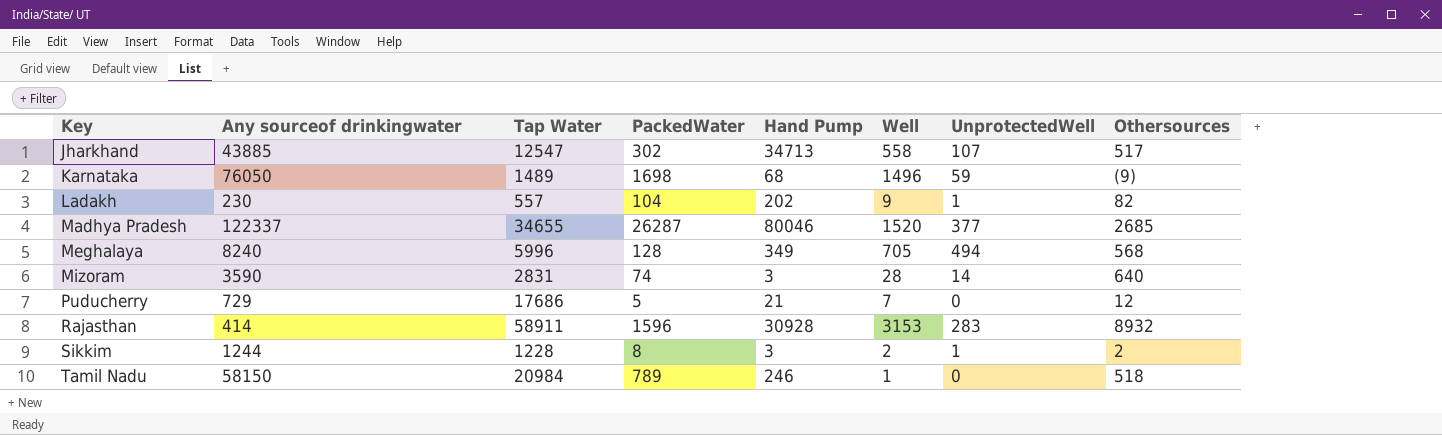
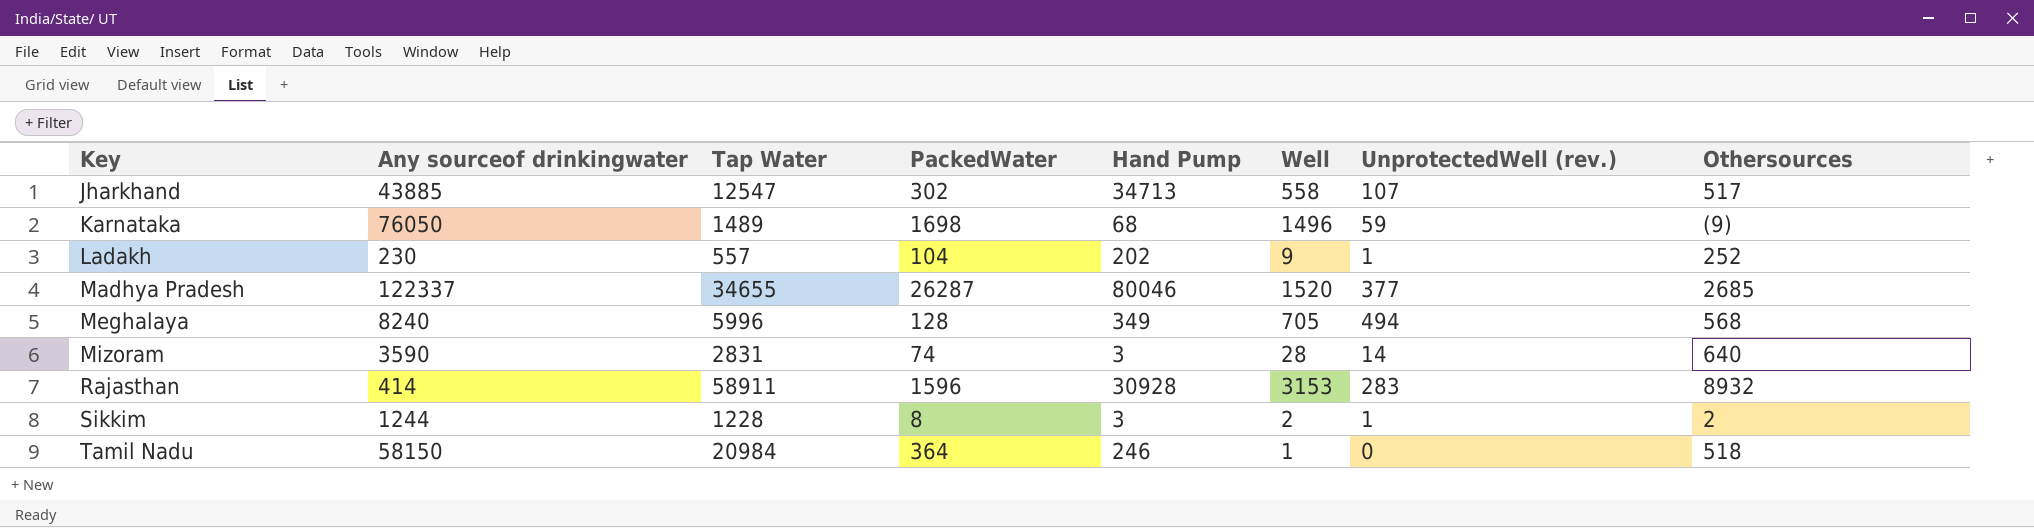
column name: UnprotectedWell -> UnprotectedWell (rev.)
row Puducherry: 729 | 17686 | 5 | 21 | 7 | 0 | 12 -> none
Ladakh | Othersources: 82 -> 252
Tamil Nadu | PackedWater: 789 -> 364

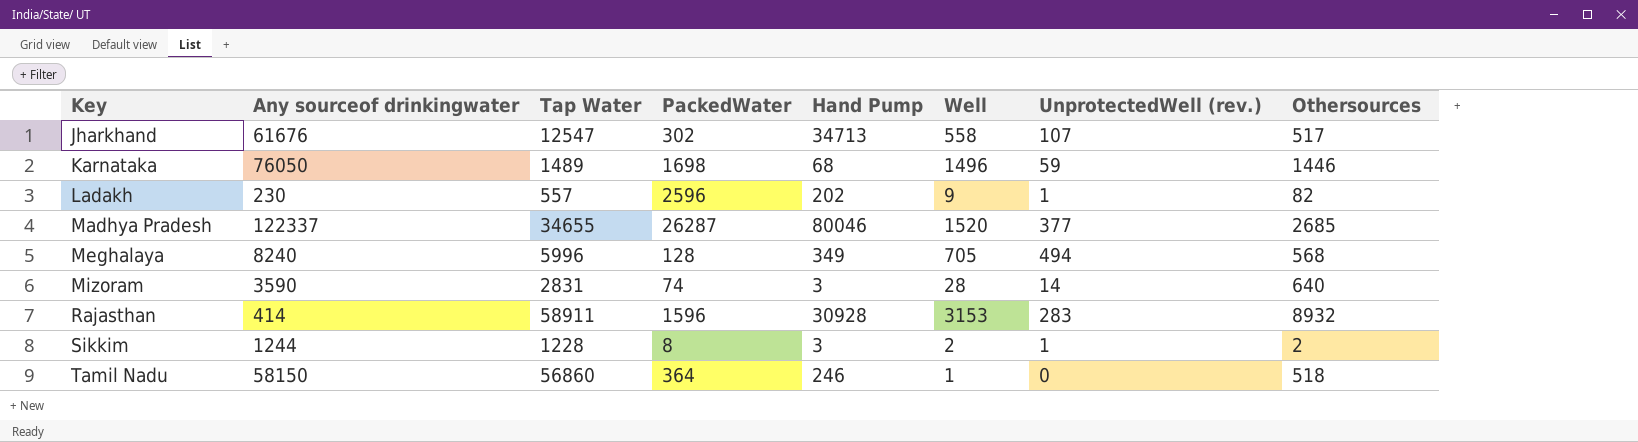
Jharkhand | Any sourceof drinkingwater: 43885 -> 61676
Karnataka | Othersources: (9) -> 1446
Ladakh | PackedWater: 104 -> 2596
Ladakh | Othersources: 252 -> 82
Tamil Nadu | Tap Water: 20984 -> 56860

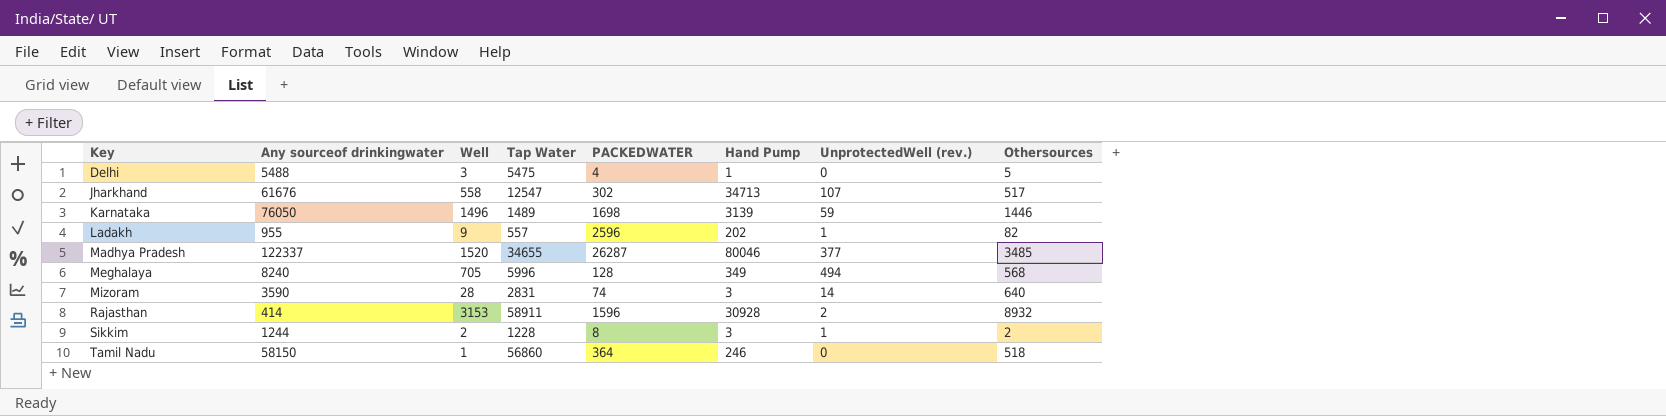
column Well | position: 6 -> 3
column name: PackedWater -> PACKEDWATER
row Delhi: none -> 5488 | 3 | 5475 | 4 | 1 | 0 | 5
Karnataka | Hand Pump: 68 -> 3139
Ladakh | Any sourceof drinkingwater: 230 -> 955
Madhya Pradesh | Othersources: 2685 -> 3485
Rajasthan | UnprotectedWell (rev.): 283 -> 2

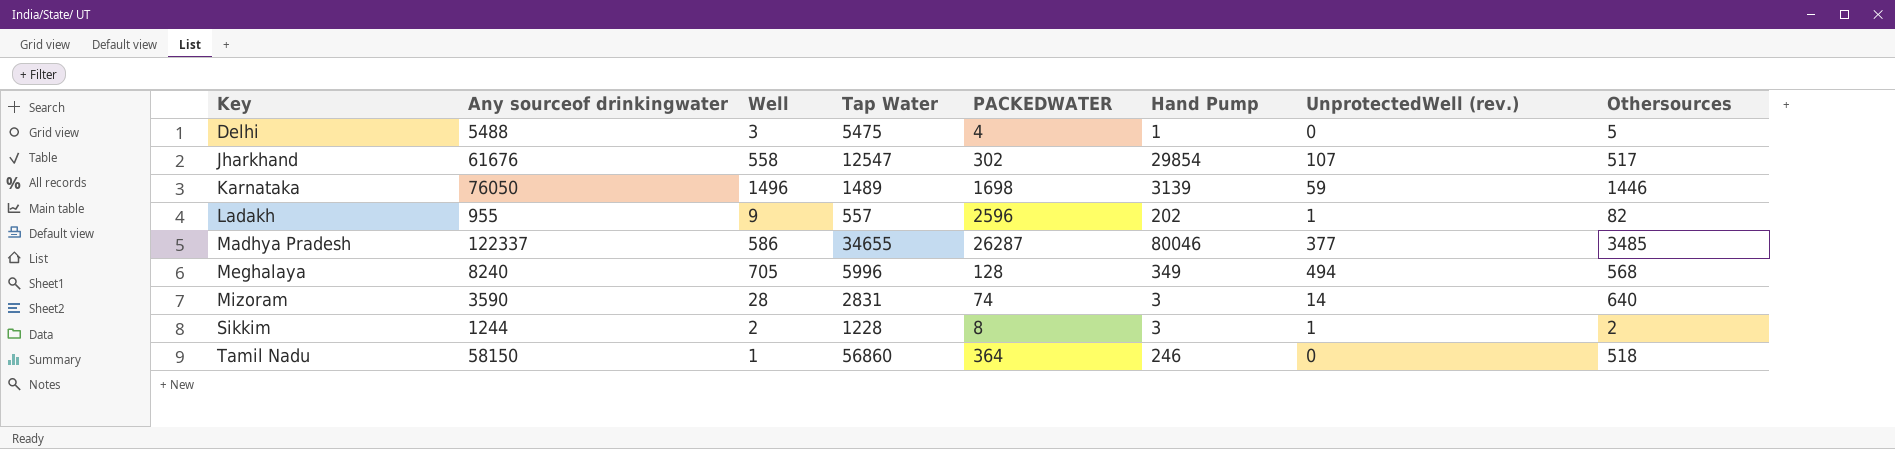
row Rajasthan: 414 | 3153 | 58911 | 1596 | 30928 | 2 | 8932 -> none
Jharkhand | Hand Pump: 34713 -> 29854
Madhya Pradesh | Well: 1520 -> 586

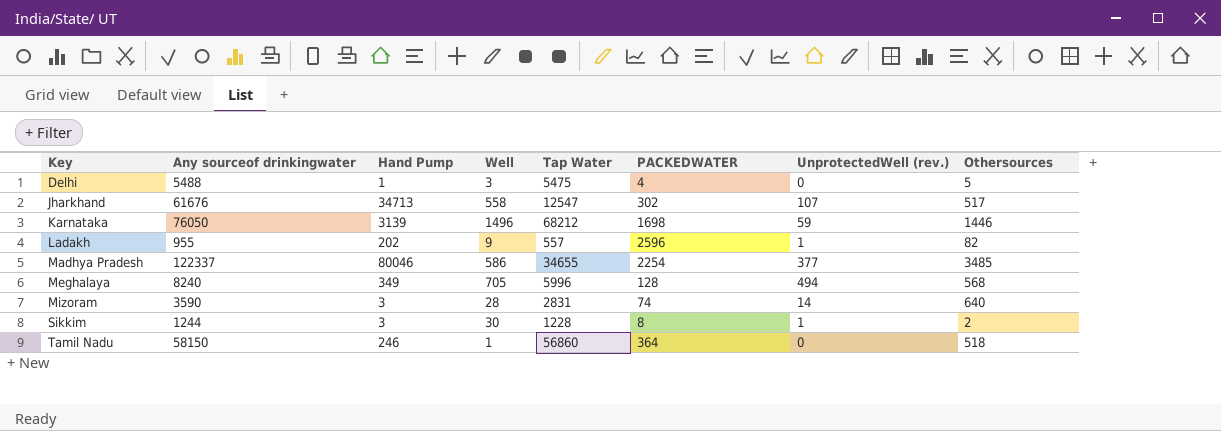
column Hand Pump | position: 6 -> 3
Jharkhand | Hand Pump: 29854 -> 34713
Karnataka | Tap Water: 1489 -> 68212
Madhya Pradesh | PACKEDWATER: 26287 -> 2254
Sikkim | Well: 2 -> 30

